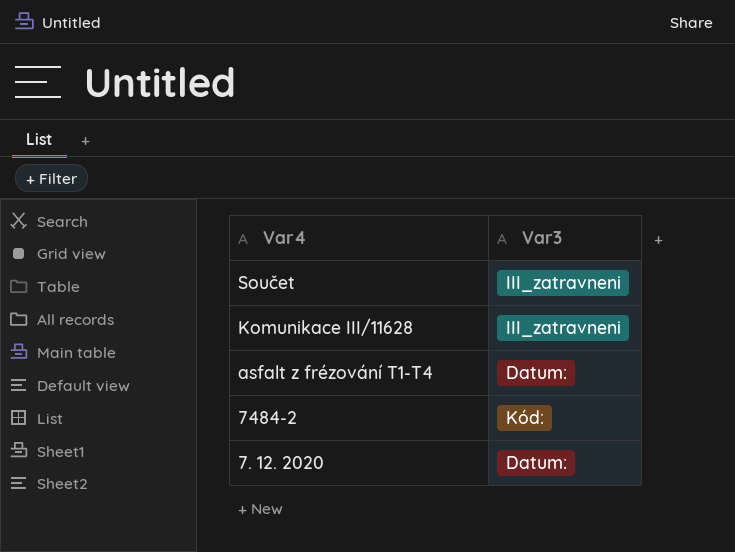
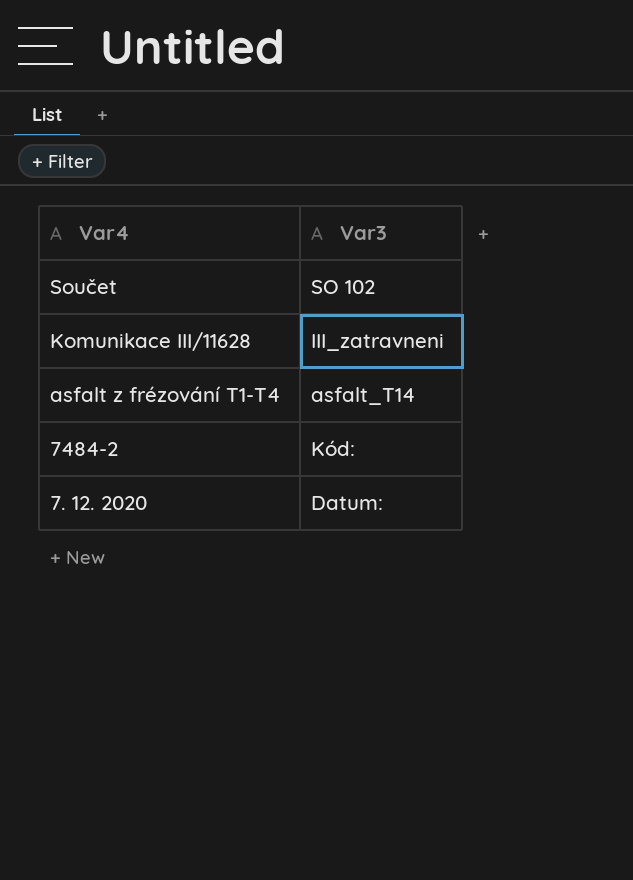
Součet | Var3: III_zatravneni -> SO 102
asfalt z frézování T1-T4 | Var3: Datum: -> asfalt_T14

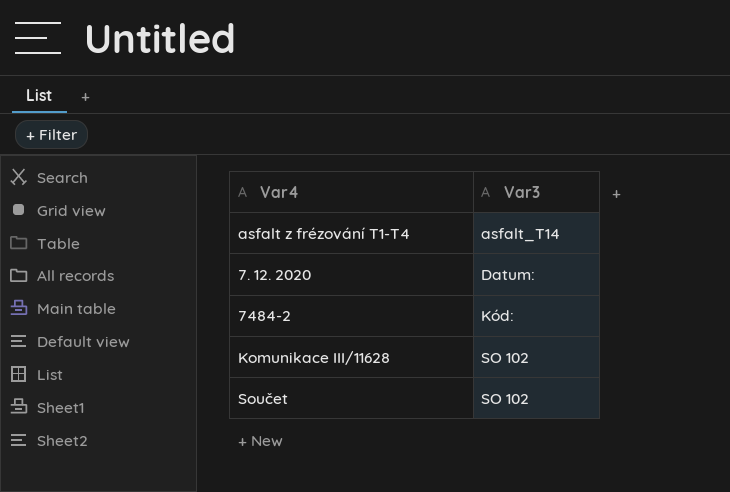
row order: Var4 descending -> Var3 ascending
Komunikace III/11628 | Var3: III_zatravneni -> SO 102

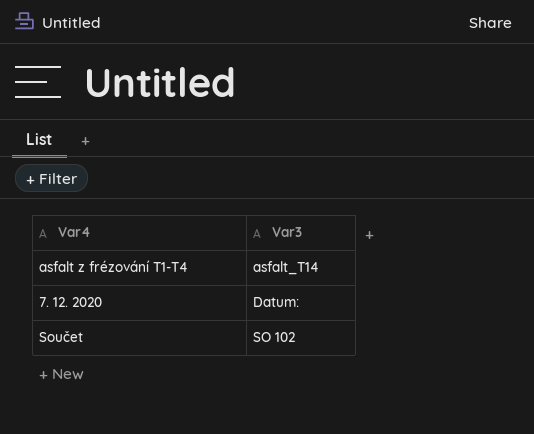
row 7484-2: Kód: -> none
row Komunikace III/11628: SO 102 -> none

